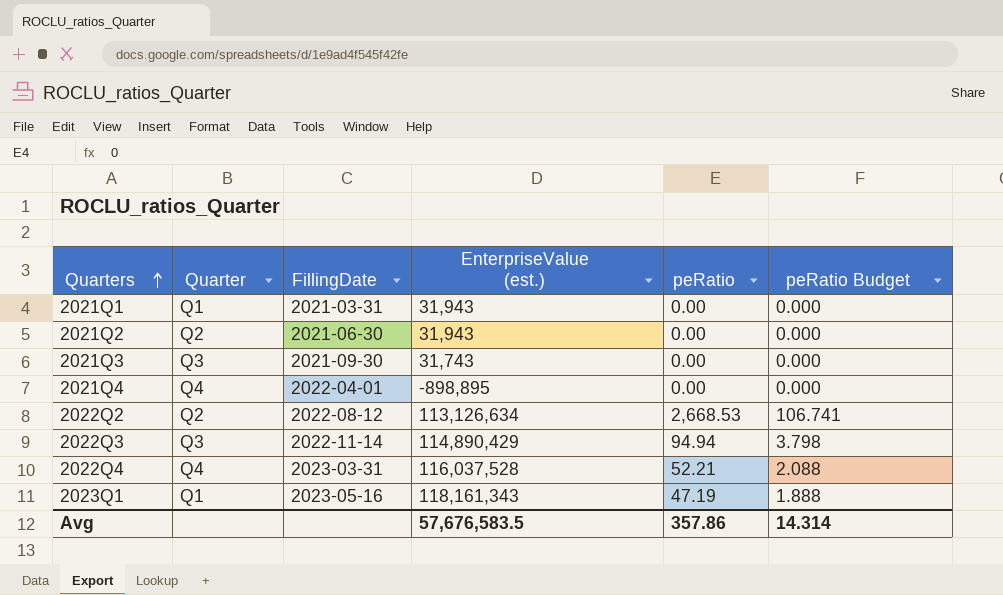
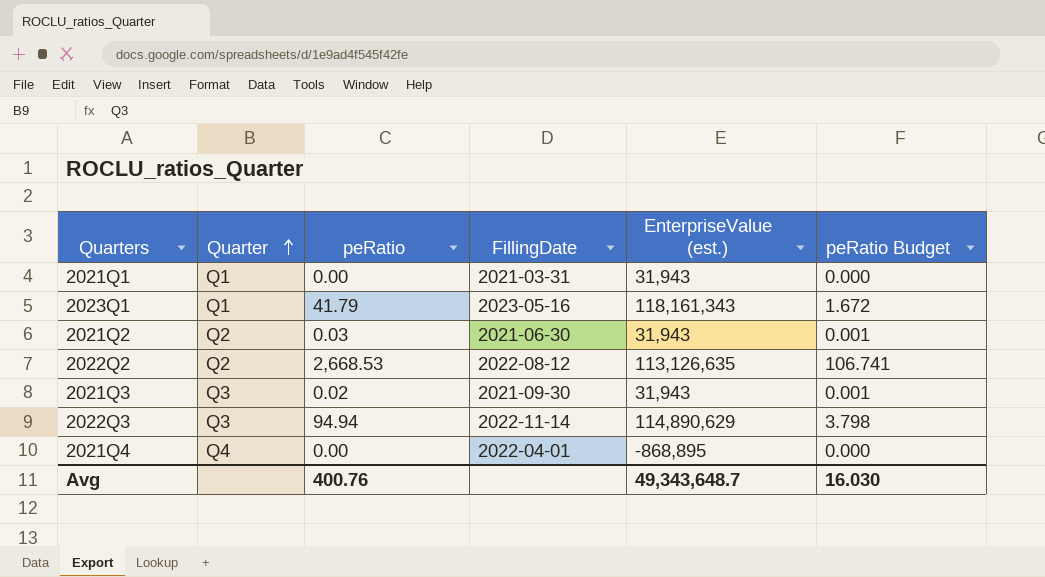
row order: Quarters ascending -> Quarter ascending
column peRatio | position: 5 -> 3
row 2022Q4: Q4 | 2023-03-31 | 116,037,528 | 52.21 | 2.088 -> none
2023Q1 | peRatio: 47.19 -> 41.79
2023Q1 | peRatio Budget: 1.888 -> 1.672
2021Q2 | peRatio: 0.00 -> 0.03
2021Q2 | peRatio Budget: 0.000 -> 0.001
2022Q2 | EnterpriseValue (est.): 113,126,634 -> 113,126,635
2021Q3 | peRatio: 0.00 -> 0.02
2021Q3 | EnterpriseValue (est.): 31,743 -> 31,943
2021Q3 | peRatio Budget: 0.000 -> 0.001
2022Q3 | EnterpriseValue (est.): 114,890,429 -> 114,890,629
2021Q4 | EnterpriseValue (est.): -898,895 -> -868,895
Avg | peRatio: 357.86 -> 400.76
Avg | EnterpriseValue (est.): 57,676,583.5 -> 49,343,648.7
Avg | peRatio Budget: 14.314 -> 16.030

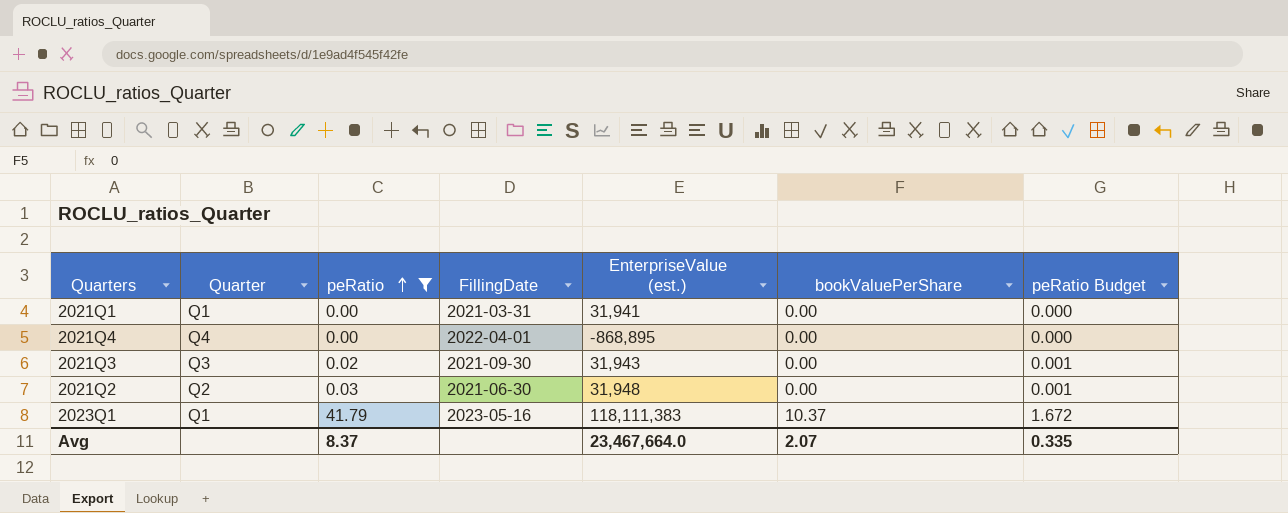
filter: none -> peRatio <= 41.79
row order: Quarter ascending -> peRatio ascending
column bookValuePerShare | position: none -> 6
2021Q1 | EnterpriseValue (est.): 31,943 -> 31,941
2021Q2 | EnterpriseValue (est.): 31,943 -> 31,948
2023Q1 | EnterpriseValue (est.): 118,161,343 -> 118,111,383
Avg | peRatio: 400.76 -> 8.37
Avg | EnterpriseValue (est.): 49,343,648.7 -> 23,467,664.0
Avg | peRatio Budget: 16.030 -> 0.335

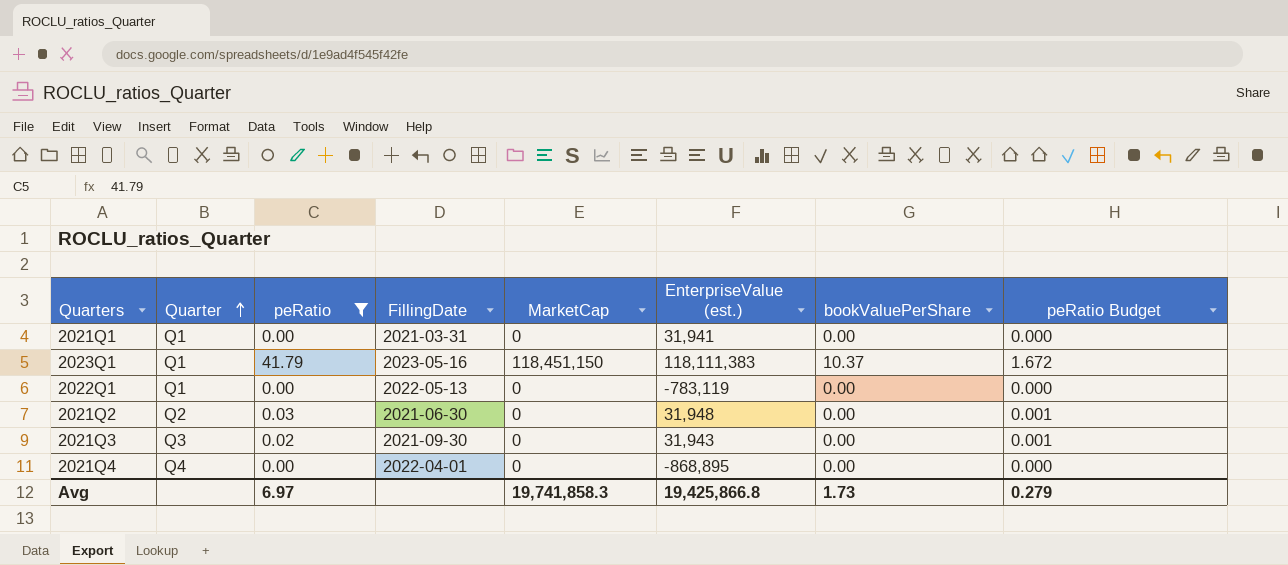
row order: peRatio ascending -> Quarter ascending
column MarketCap | position: none -> 5
row 2022Q1: none -> Q1 | 0.00 | 2022-05-13 | 0 | -783,119 | 0.00 | 0.000
Avg | peRatio: 8.37 -> 6.97
Avg | EnterpriseValue (est.): 23,467,664.0 -> 19,425,866.8
Avg | bookValuePerShare: 2.07 -> 1.73
Avg | peRatio Budget: 0.335 -> 0.279

